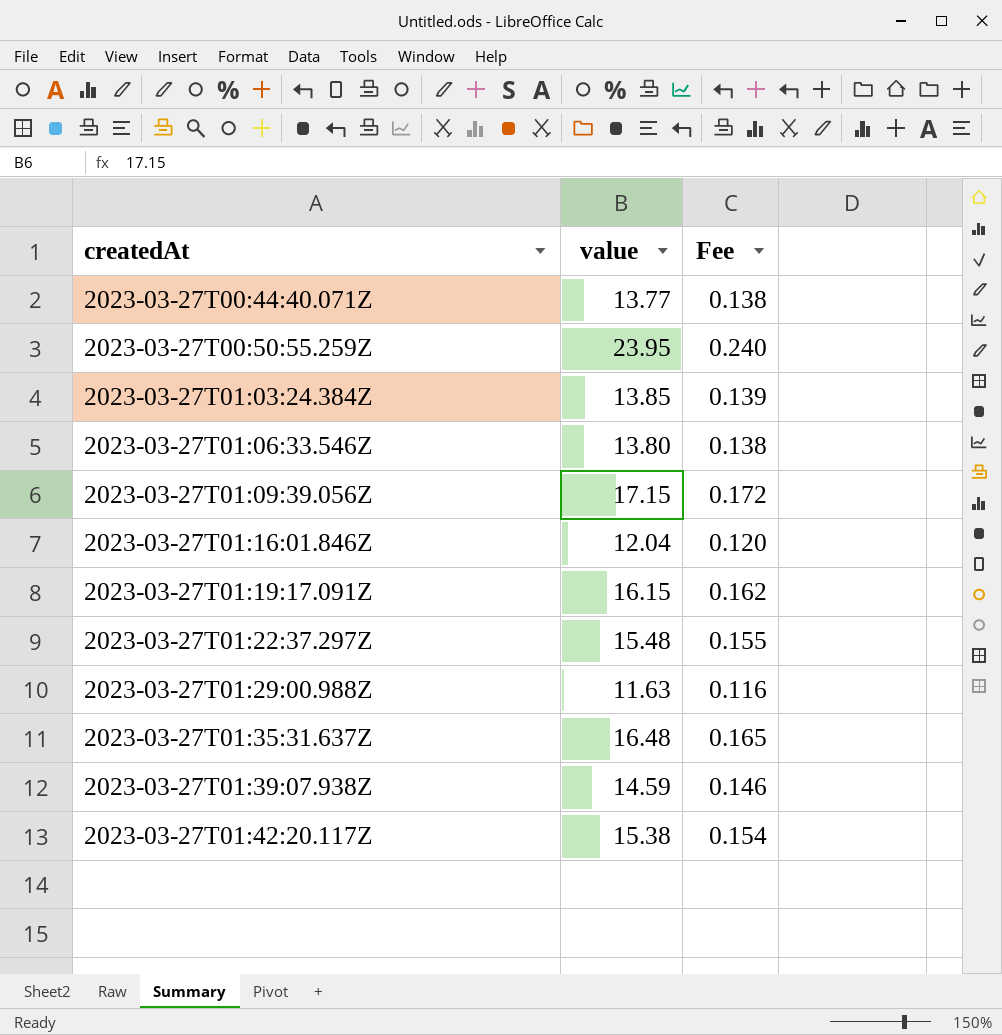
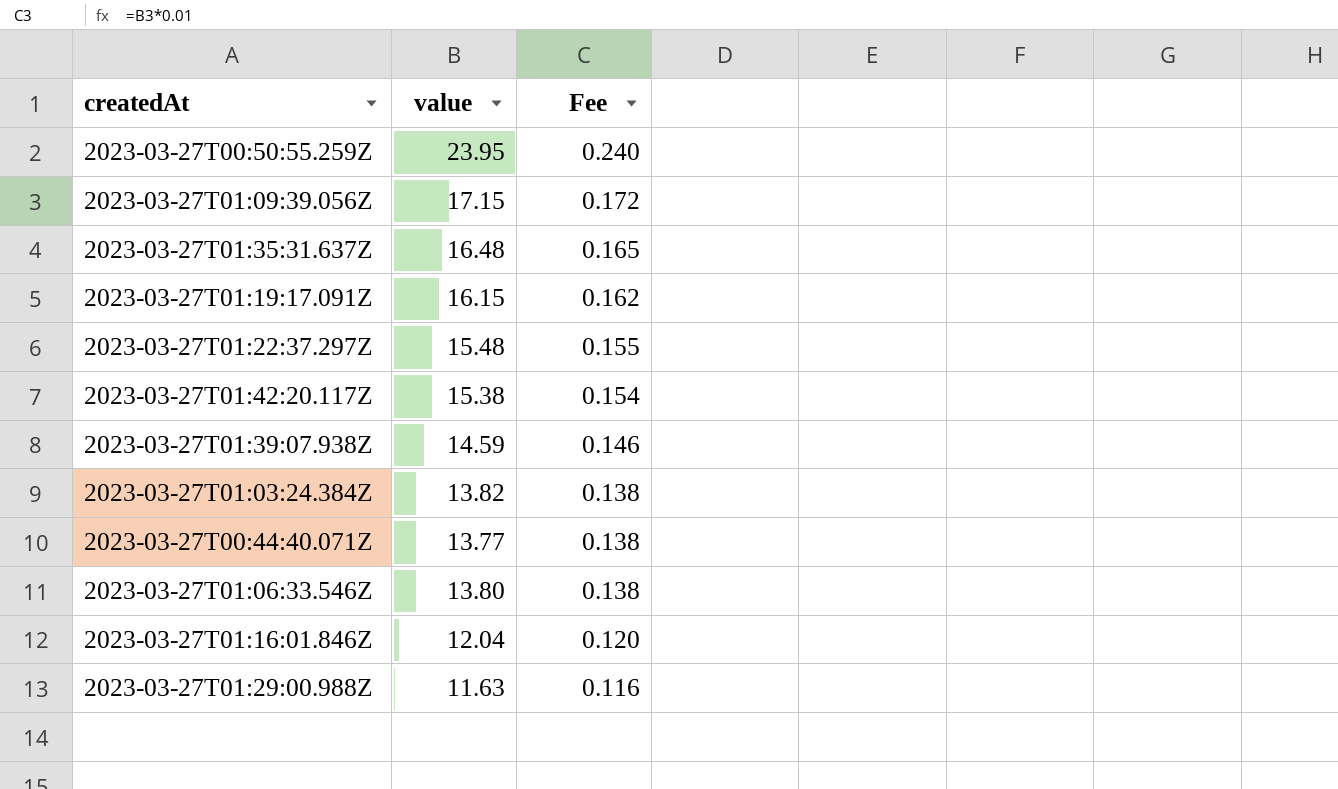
row order: createdAt ascending -> Fee descending
2023-03-27T01:03:24.384Z | value: 13.85 -> 13.82
2023-03-27T01:03:24.384Z | Fee: 0.139 -> 0.138

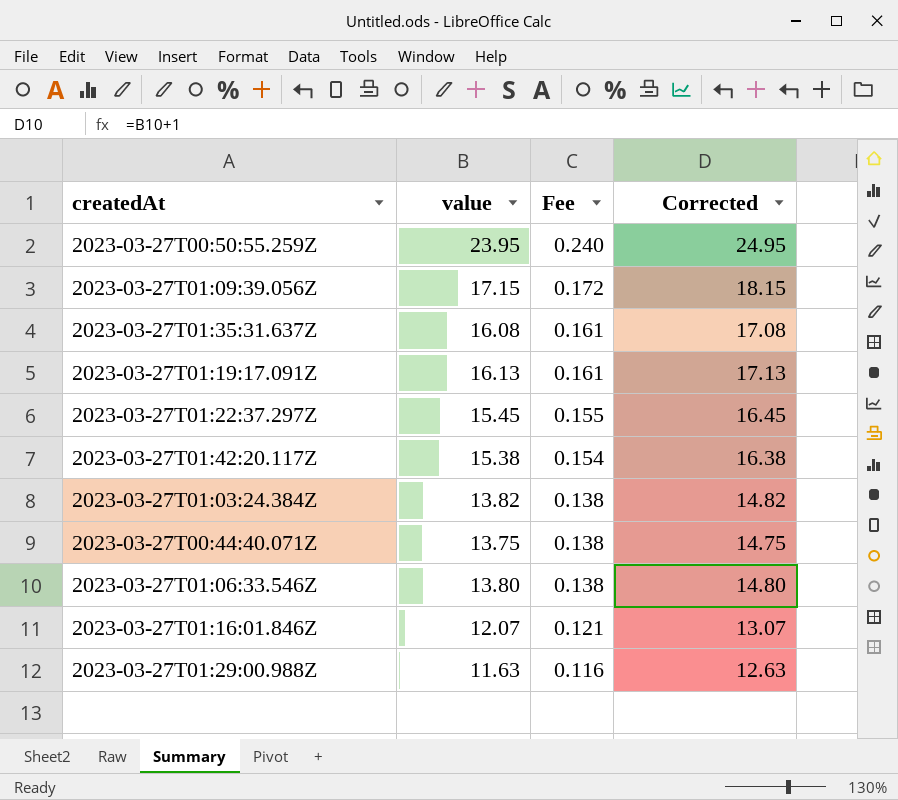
column Corrected | formula: none -> [value] + 1
row 2023-03-27T01:39:07.938Z: 14.59 | 0.146 -> none
2023-03-27T01:35:31.637Z | value: 16.48 -> 16.08
2023-03-27T01:35:31.637Z | Fee: 0.165 -> 0.161
2023-03-27T01:19:17.091Z | value: 16.15 -> 16.13
2023-03-27T01:19:17.091Z | Fee: 0.162 -> 0.161
2023-03-27T01:22:37.297Z | value: 15.48 -> 15.45
2023-03-27T00:44:40.071Z | value: 13.77 -> 13.75
2023-03-27T01:16:01.846Z | value: 12.04 -> 12.07
2023-03-27T01:16:01.846Z | Fee: 0.120 -> 0.121

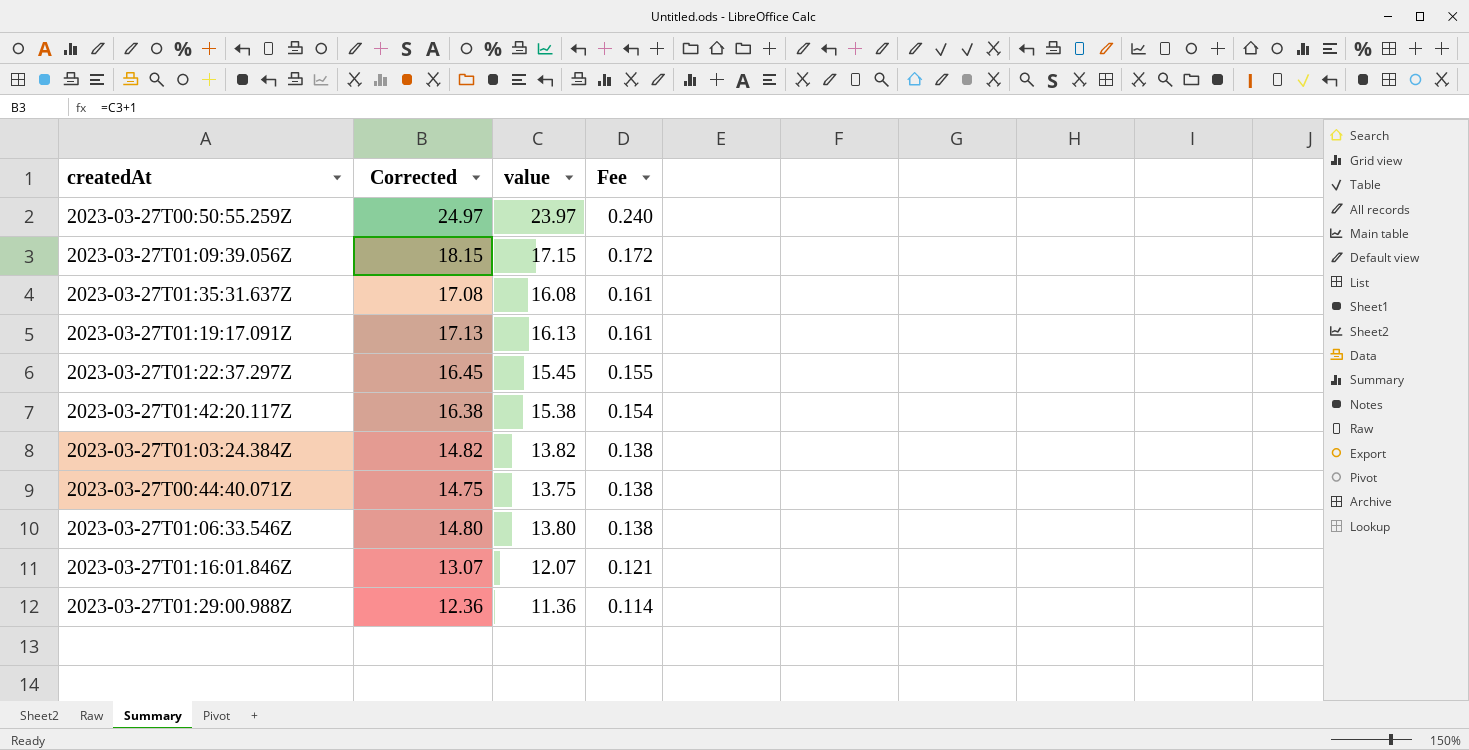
column Corrected | position: 4 -> 2
2023-03-27T00:50:55.259Z | Corrected: 24.95 -> 24.97
2023-03-27T00:50:55.259Z | value: 23.95 -> 23.97
2023-03-27T01:29:00.988Z | Corrected: 12.63 -> 12.36
2023-03-27T01:29:00.988Z | value: 11.63 -> 11.36
2023-03-27T01:29:00.988Z | Fee: 0.116 -> 0.114

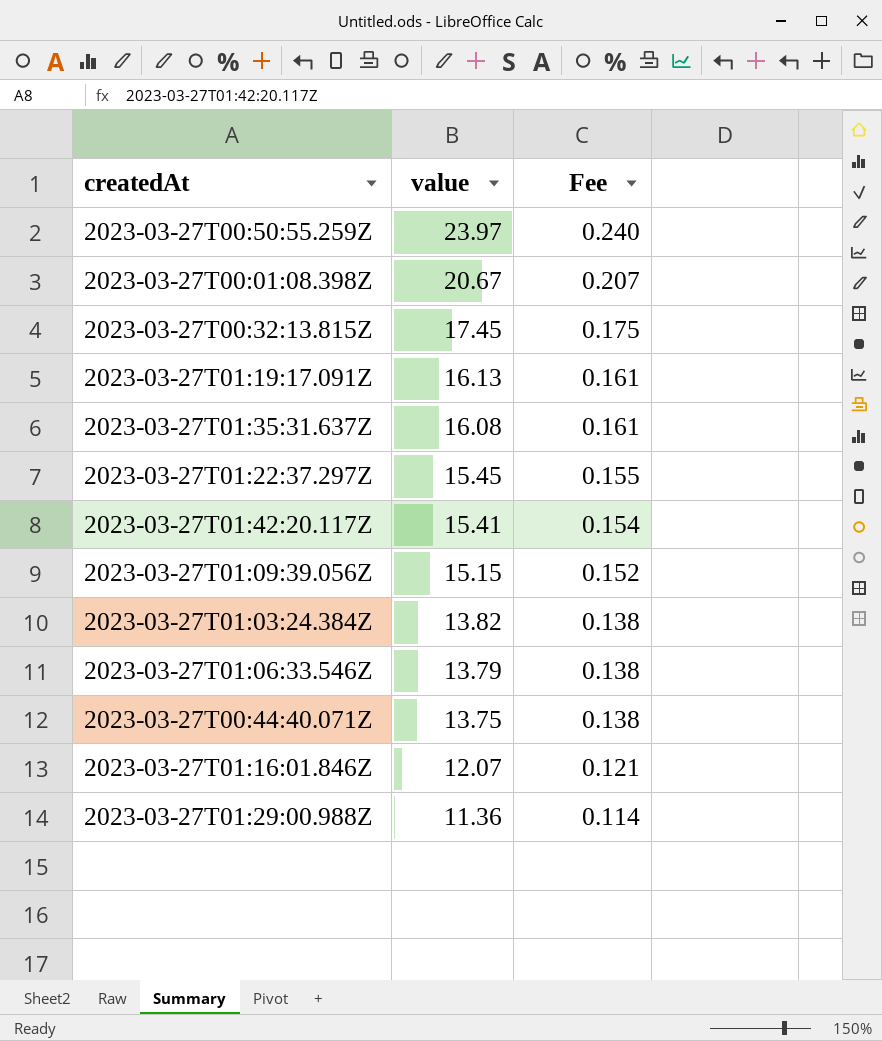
row order: Fee descending -> value descending
column Corrected | formula: [value] + 1 -> none
row 2023-03-27T00:01:08.398Z: none -> 20.67 | 0.207
row 2023-03-27T00:32:13.815Z: none -> 17.45 | 0.175
2023-03-27T01:42:20.117Z | value: 15.38 -> 15.41
2023-03-27T01:09:39.056Z | value: 17.15 -> 15.15
2023-03-27T01:09:39.056Z | Fee: 0.172 -> 0.152
2023-03-27T01:06:33.546Z | value: 13.80 -> 13.79

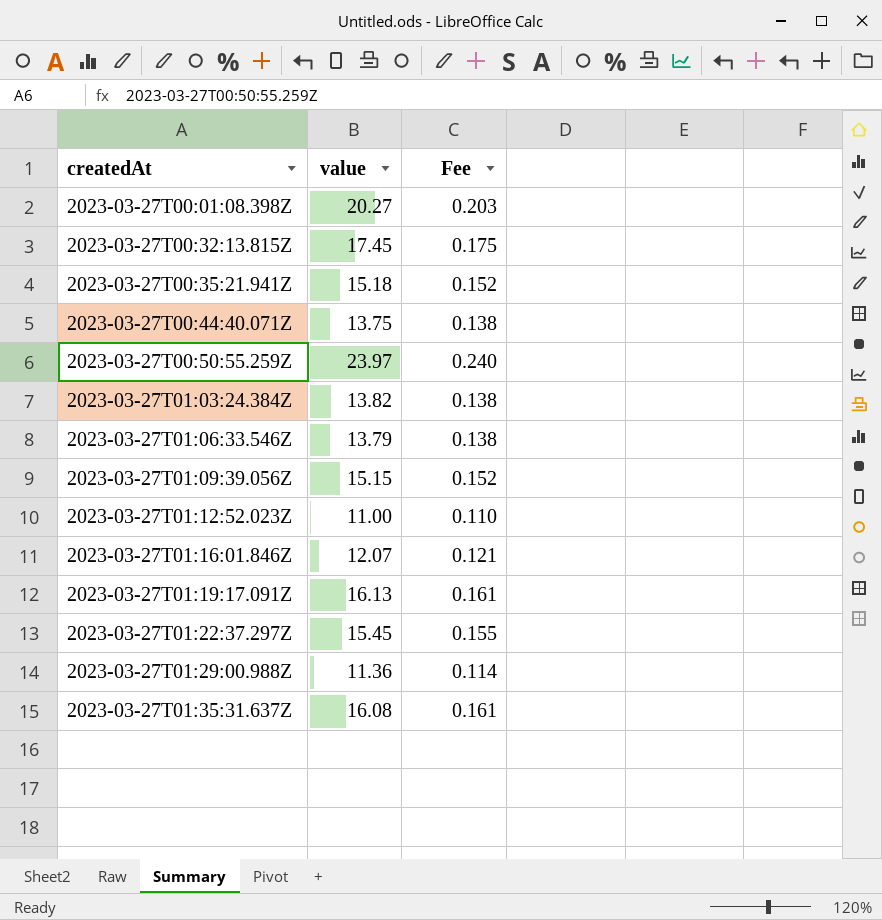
row order: value descending -> createdAt ascending
row 2023-03-27T01:42:20.117Z: 15.41 | 0.154 -> none
2023-03-27T00:01:08.398Z | value: 20.67 -> 20.27
2023-03-27T00:01:08.398Z | Fee: 0.207 -> 0.203
row 2023-03-27T00:35:21.941Z: none -> 15.18 | 0.152
row 2023-03-27T01:12:52.023Z: none -> 11.00 | 0.110

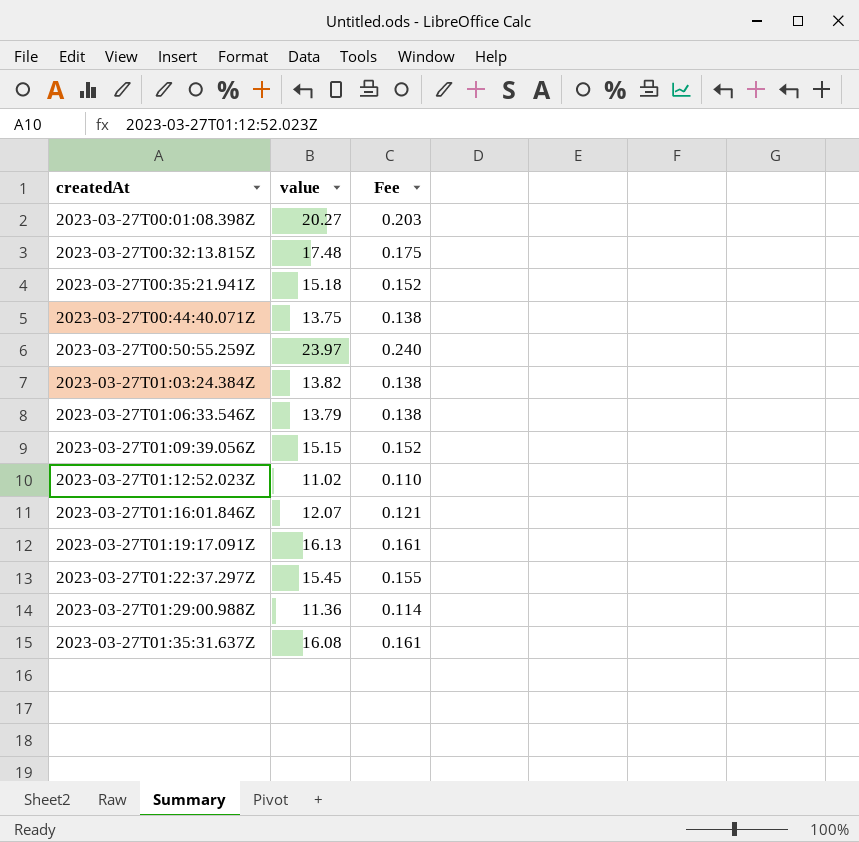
2023-03-27T00:32:13.815Z | value: 17.45 -> 17.48
2023-03-27T01:12:52.023Z | value: 11.00 -> 11.02

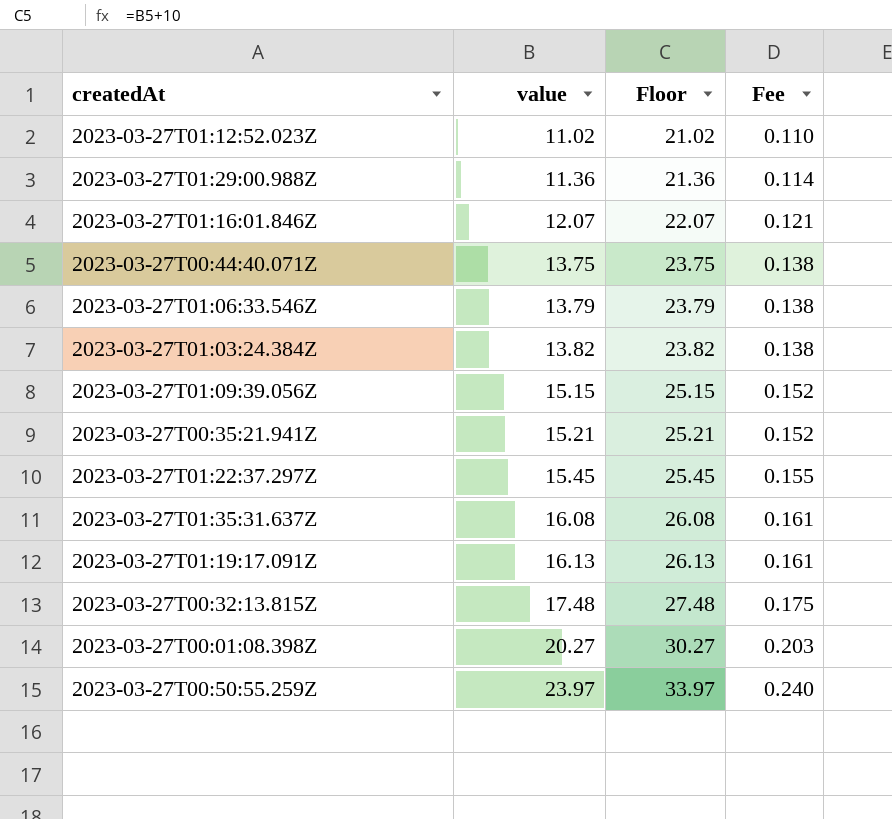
row order: createdAt ascending -> value ascending
column Floor | formula: none -> [value] + 10
2023-03-27T00:35:21.941Z | value: 15.18 -> 15.21

